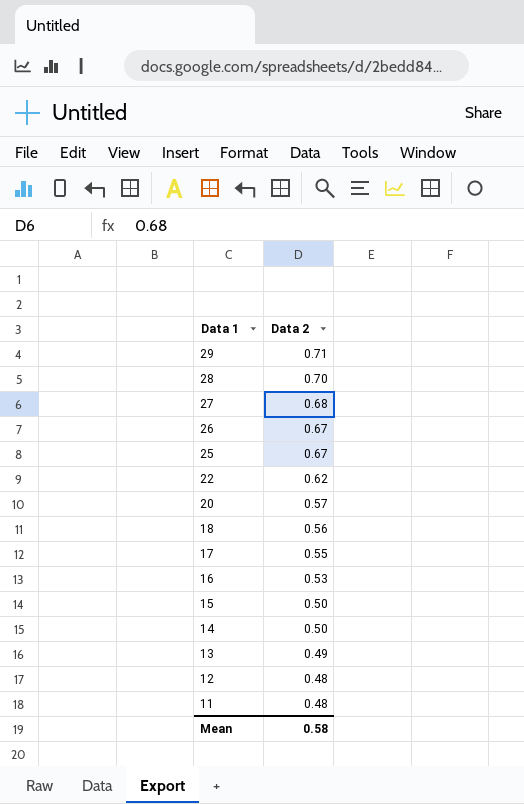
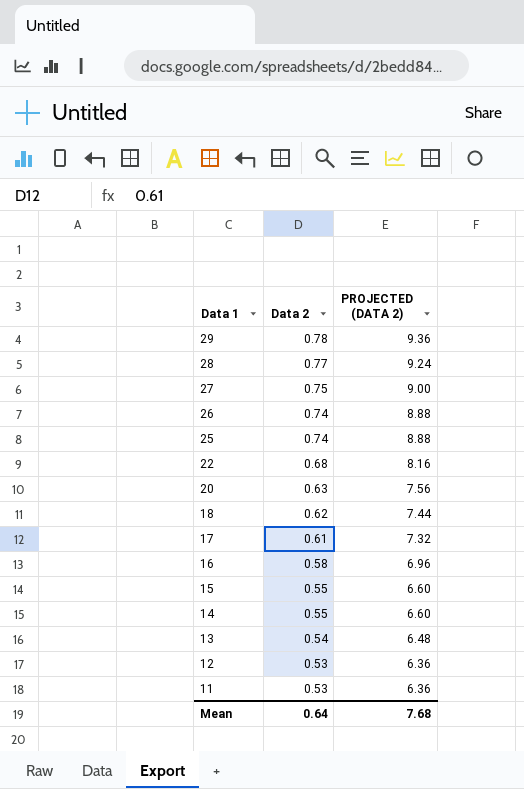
column PROJECTED (DATA 2) | formula: none -> [Data 2] * 12
29 | Data 2: 0.71 -> 0.78
28 | Data 2: 0.70 -> 0.77
27 | Data 2: 0.68 -> 0.75
26 | Data 2: 0.67 -> 0.74
25 | Data 2: 0.67 -> 0.74
22 | Data 2: 0.62 -> 0.68
20 | Data 2: 0.57 -> 0.63
18 | Data 2: 0.56 -> 0.62
17 | Data 2: 0.55 -> 0.61
16 | Data 2: 0.53 -> 0.58
15 | Data 2: 0.50 -> 0.55
14 | Data 2: 0.50 -> 0.55
13 | Data 2: 0.49 -> 0.54
12 | Data 2: 0.48 -> 0.53
11 | Data 2: 0.48 -> 0.53
Mean | Data 2: 0.58 -> 0.64

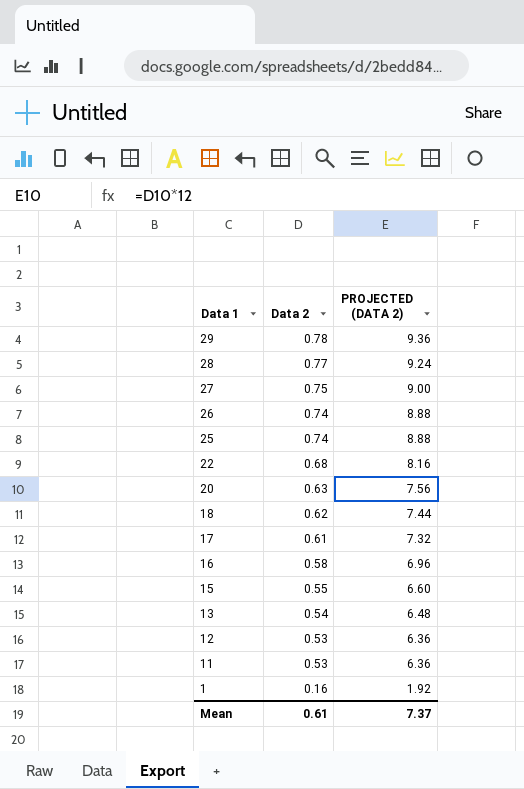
row 14: 0.55 | 6.60 -> none
row 1: none -> 0.16 | 1.92
Mean | Data 2: 0.64 -> 0.61
Mean | PROJECTED (DATA 2): 7.68 -> 7.37

